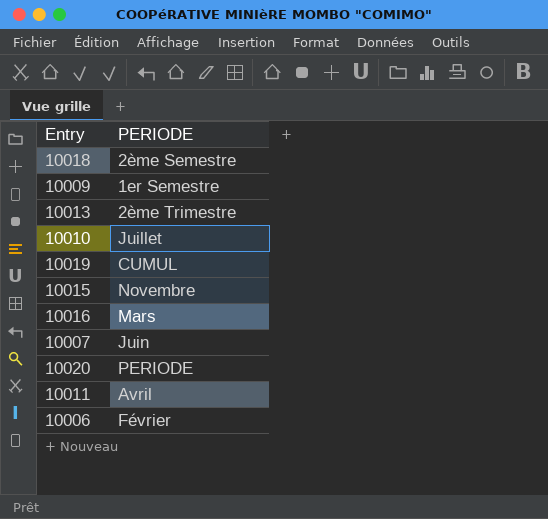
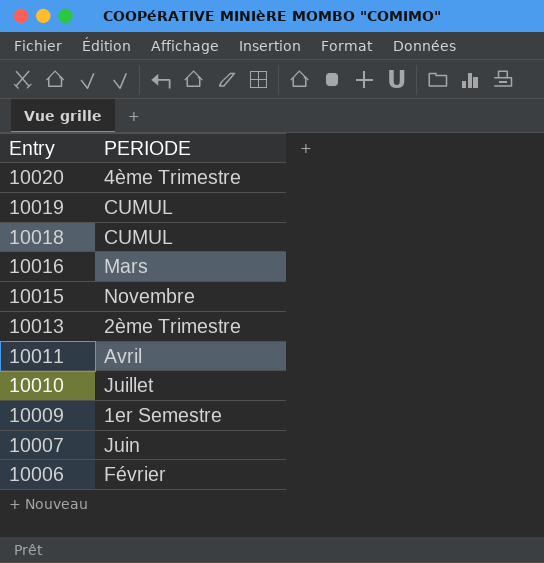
row order: none -> Entry descending
10020 | PERIODE: PERIODE -> 4ème Trimestre
10018 | PERIODE: 2ème Semestre -> CUMUL

